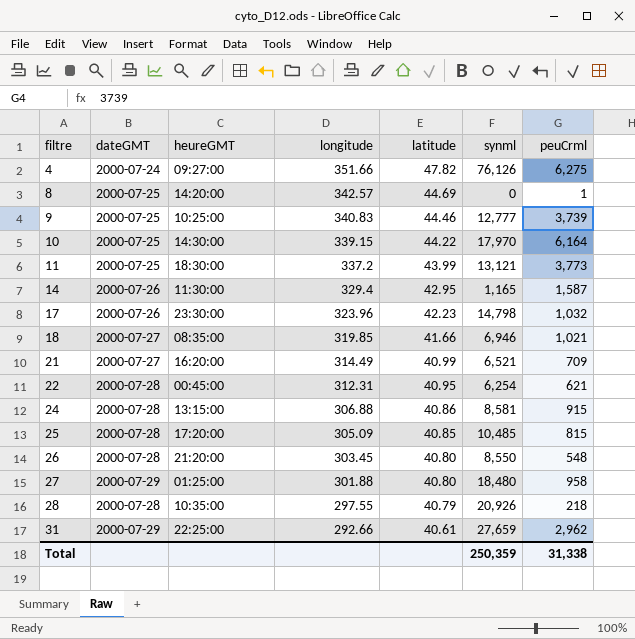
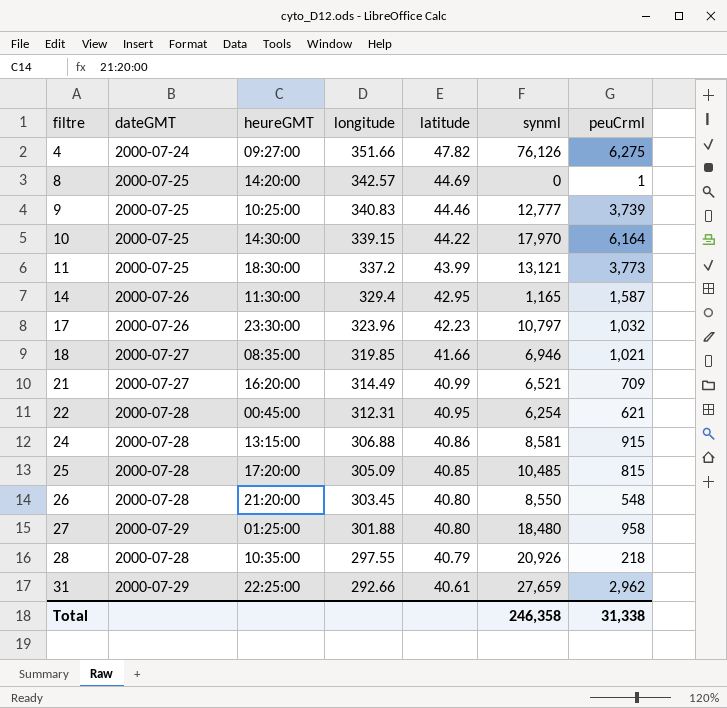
17 | synml: 14,798 -> 10,797
Total | synml: 250,359 -> 246,358

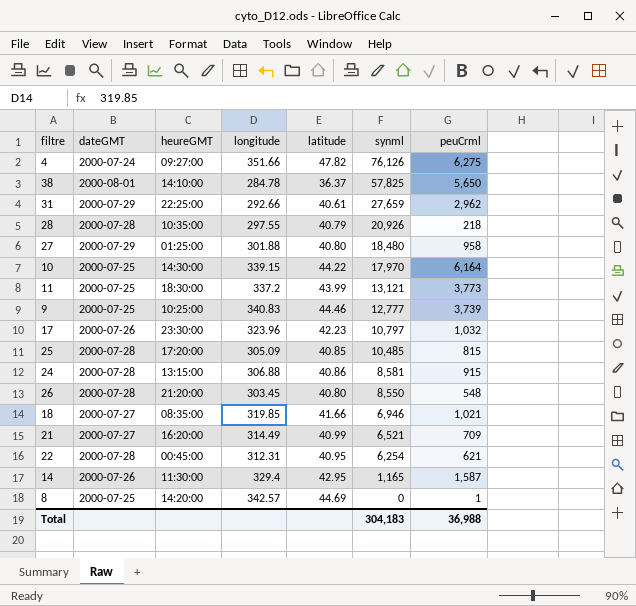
row order: filtre ascending -> synml descending
row 38: none -> 2000-08-01 | 14:10:00 | 284.78 | 36.37 | 57,825 | 5,650
Total | synml: 246,358 -> 304,183
Total | peuCrml: 31,338 -> 36,988

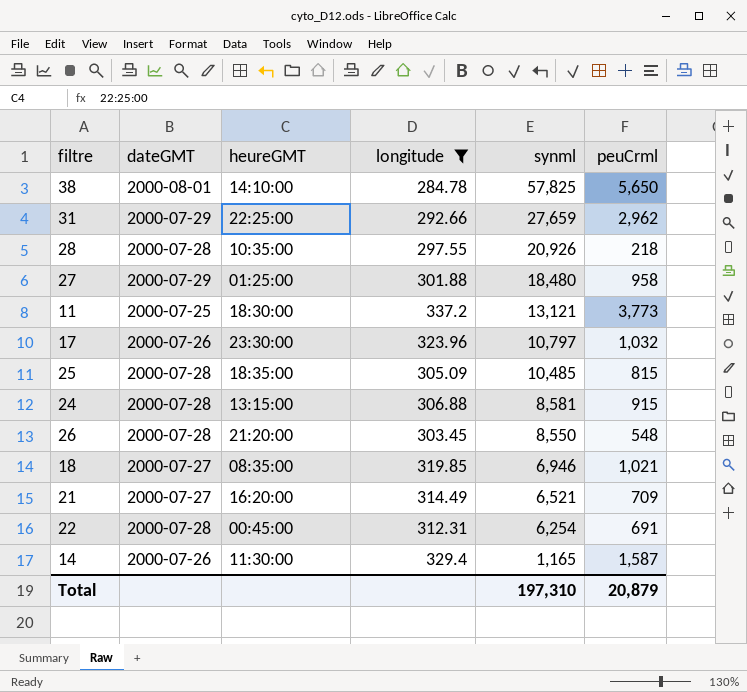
filter: none -> longitude <= 337.2
column latitude | position: 5 -> none
25 | heureGMT: 17:20:00 -> 18:35:00
22 | peuCrml: 621 -> 691
Total | synml: 304,183 -> 197,310
Total | peuCrml: 36,988 -> 20,879

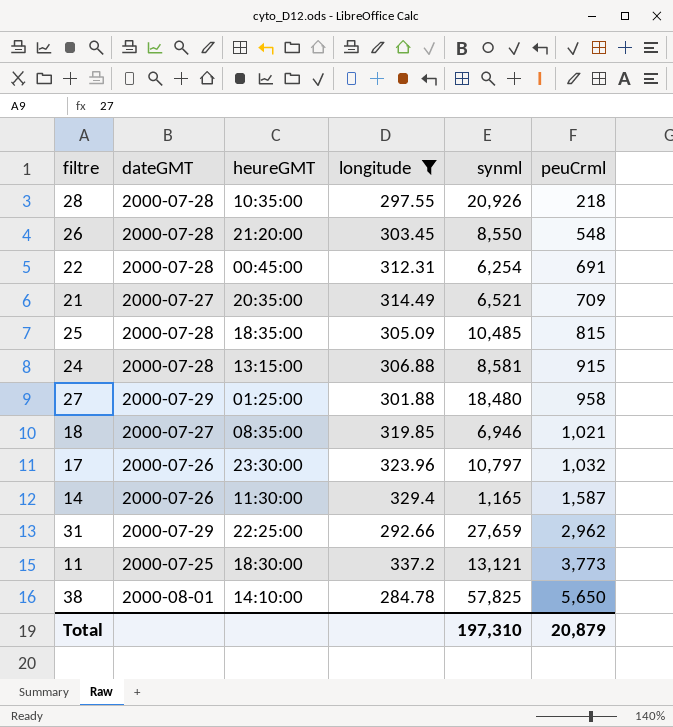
row order: synml descending -> peuCrml ascending
21 | heureGMT: 16:20:00 -> 20:35:00

